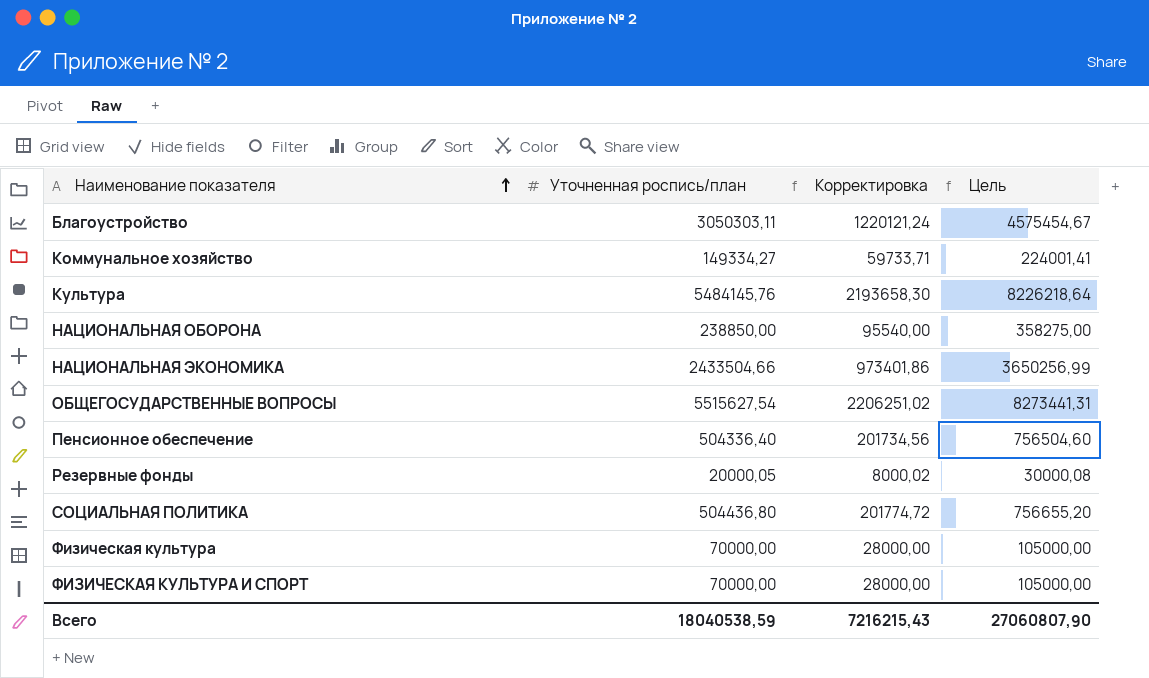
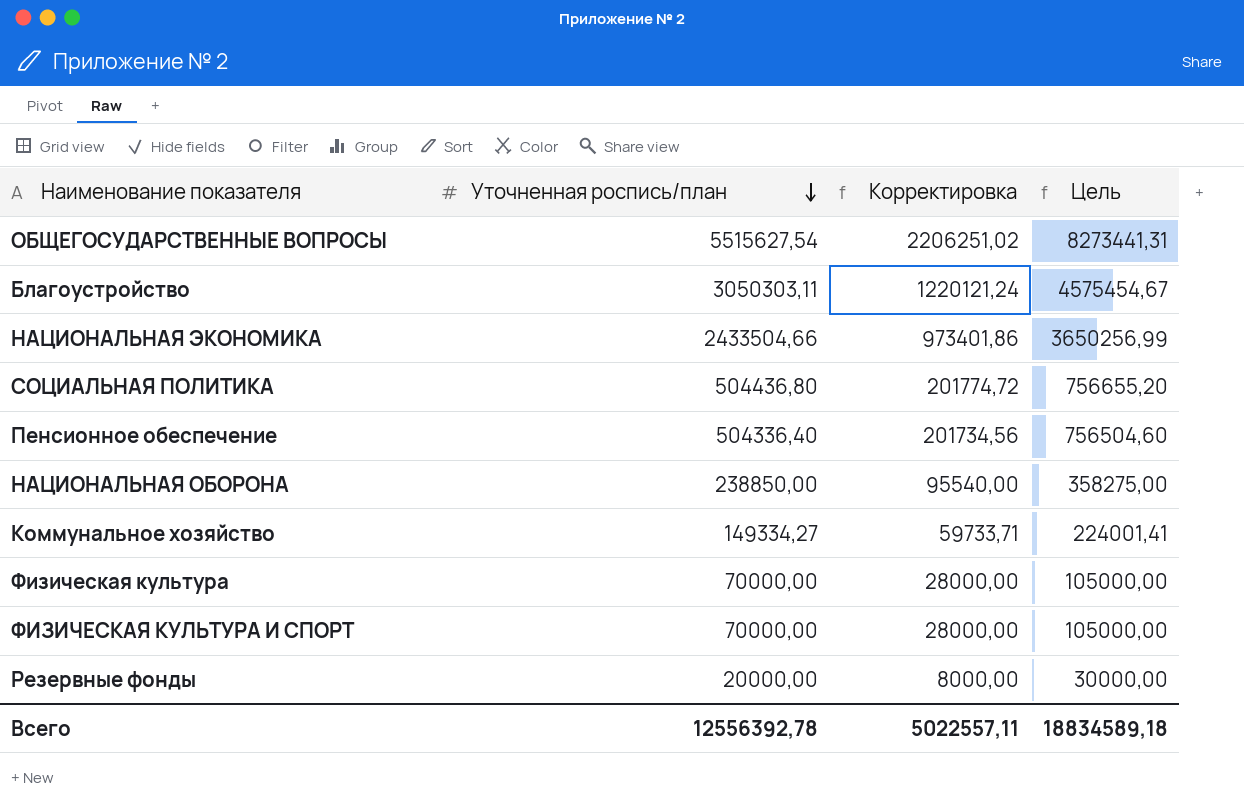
row order: Наименование показателя ascending -> Уточненная роспись/план descending
row Культура: 5484145,76 | 2193658,30 | 8226218,64 -> none
Резервные фонды | Уточненная роспись/план: 20000,05 -> 20000,00
Резервные фонды | Корректировка: 8000,02 -> 8000,00
Резервные фонды | Цель: 30000,08 -> 30000,00
Всего | Уточненная роспись/план: 18040538,59 -> 12556392,78
Всего | Корректировка: 7216215,43 -> 5022557,11
Всего | Цель: 27060807,90 -> 18834589,18

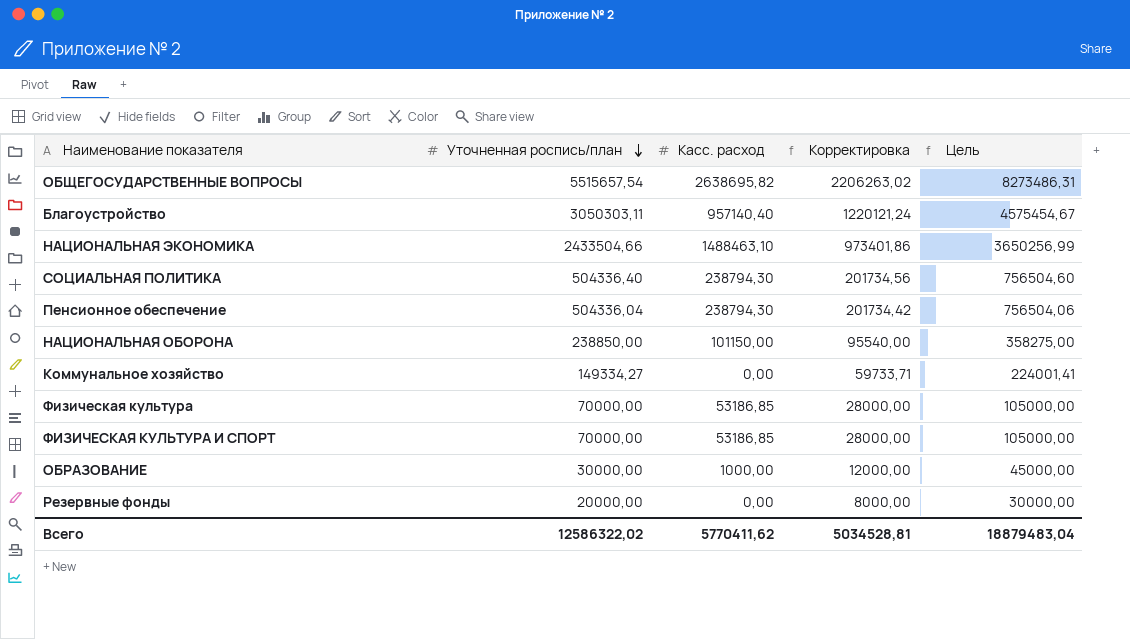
column Касс. расход | position: none -> 3
ОБЩЕГОСУДАРСТВЕННЫЕ ВОПРОСЫ | Уточненная роспись/план: 5515627,54 -> 5515657,54
ОБЩЕГОСУДАРСТВЕННЫЕ ВОПРОСЫ | Корректировка: 2206251,02 -> 2206263,02
ОБЩЕГОСУДАРСТВЕННЫЕ ВОПРОСЫ | Цель: 8273441,31 -> 8273486,31
СОЦИАЛЬНАЯ ПОЛИТИКА | Уточненная роспись/план: 504436,80 -> 504336,40
СОЦИАЛЬНАЯ ПОЛИТИКА | Корректировка: 201774,72 -> 201734,56
СОЦИАЛЬНАЯ ПОЛИТИКА | Цель: 756655,20 -> 756504,60
Пенсионное обеспечение | Уточненная роспись/план: 504336,40 -> 504336,04
Пенсионное обеспечение | Корректировка: 201734,56 -> 201734,42
Пенсионное обеспечение | Цель: 756504,60 -> 756504,06
row ОБРАЗОВАНИЕ: none -> 30000,00 | 1000,00 | 12000,00 | 45000,00
Всего | Уточненная роспись/план: 12556392,78 -> 12586322,02
Всего | Корректировка: 5022557,11 -> 5034528,81
Всего | Цель: 18834589,18 -> 18879483,04

